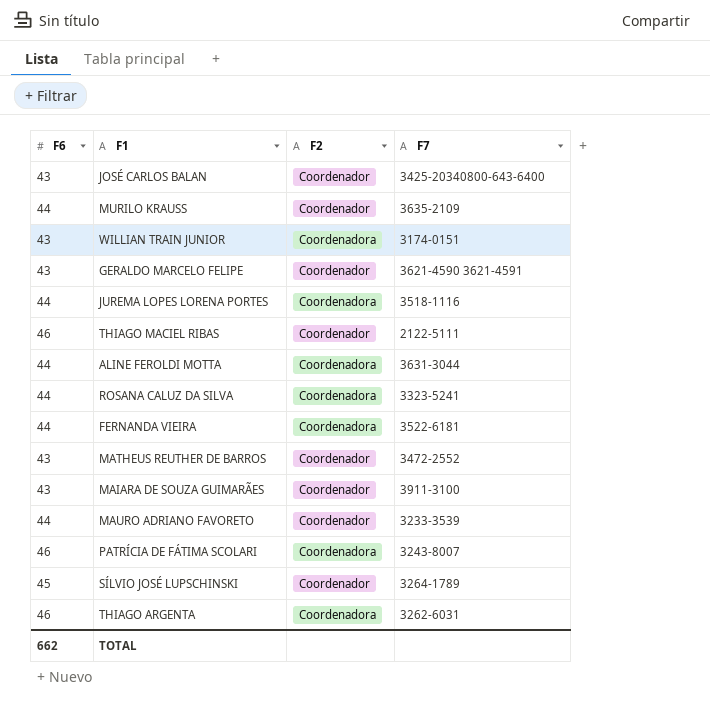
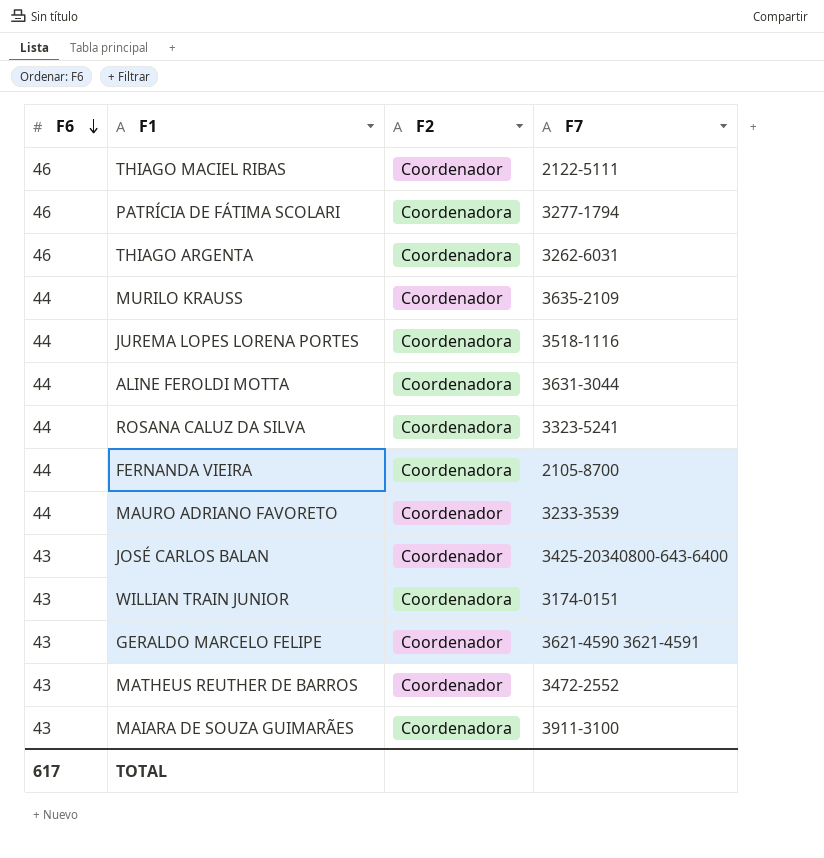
row order: none -> F6 descending
row SÍLVIO JOSÉ LUPSCHINSKI: 45 | Coordenador | 3264-1789 -> none
PATRÍCIA DE FÁTIMA SCOLARI | F7: 3243-8007 -> 3277-1794
FERNANDA VIEIRA | F7: 3522-6181 -> 2105-8700
MAIARA DE SOUZA GUIMARÃES | F2: Coordenador -> Coordenadora
TOTAL | F6: 662 -> 617

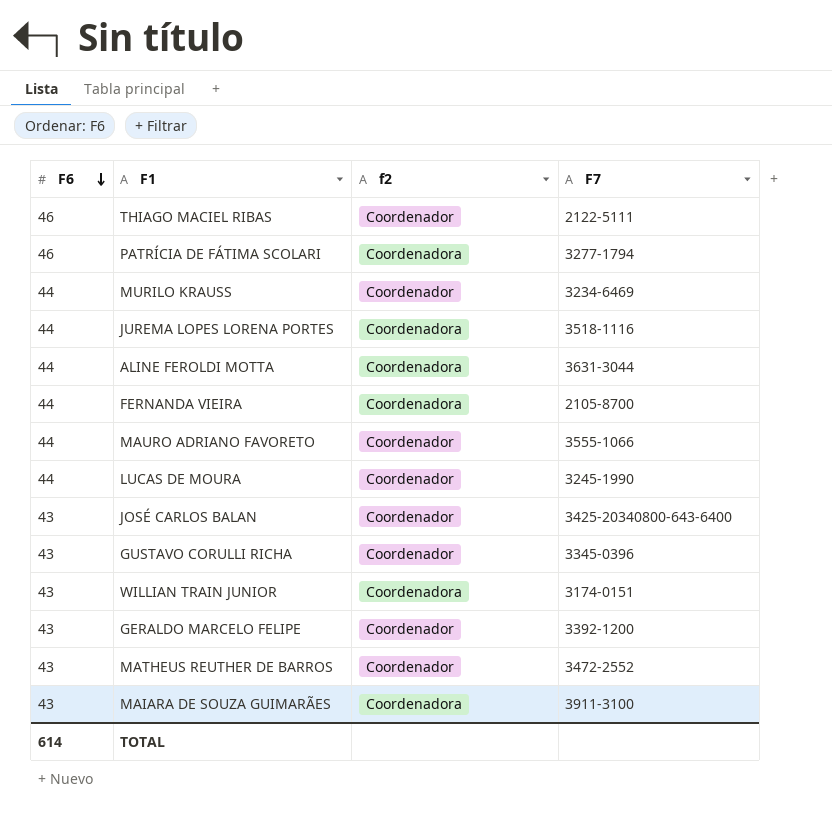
column name: F2 -> f2
row THIAGO ARGENTA: 46 | Coordenadora | 3262-6031 -> none
row ROSANA CALUZ DA SILVA: 44 | Coordenadora | 3323-5241 -> none
MURILO KRAUSS | F7: 3635-2109 -> 3234-6469
MAURO ADRIANO FAVORETO | F7: 3233-3539 -> 3555-1066
row LUCAS DE MOURA: none -> 44 | Coordenador | 3245-1990
row GUSTAVO CORULLI RICHA: none -> 43 | Coordenador | 3345-0396
GERALDO MARCELO FELIPE | F7: 3621-4590 3621-4591 -> 3392-1200
TOTAL | F6: 617 -> 614

